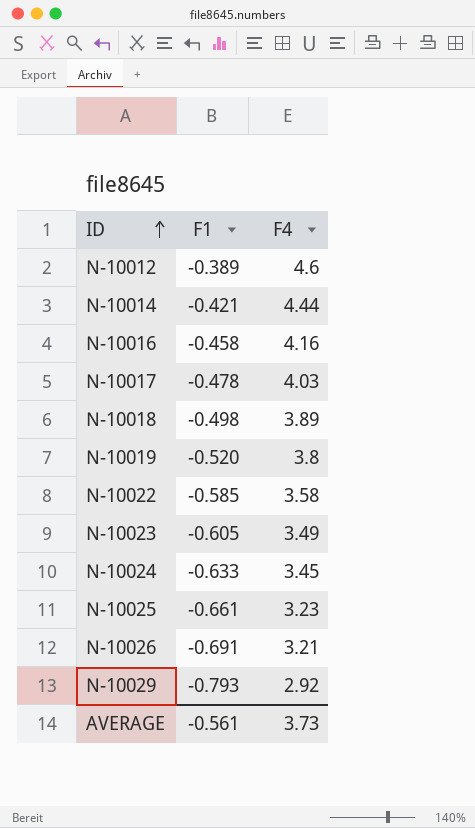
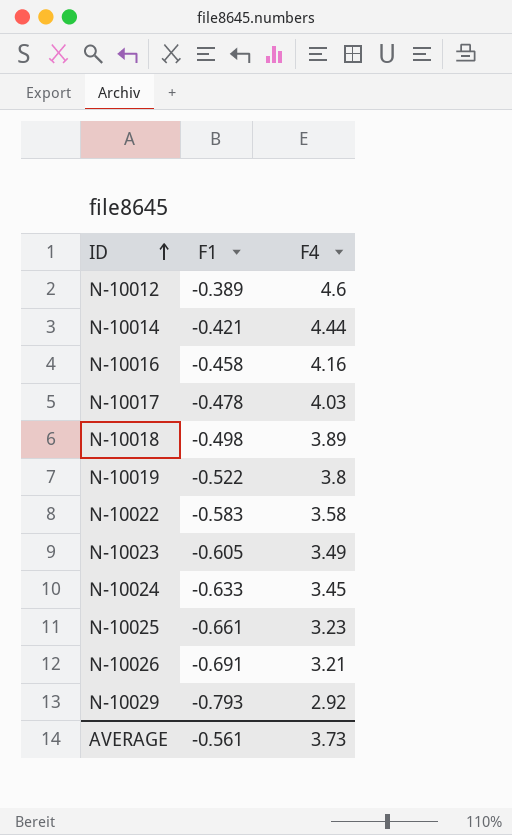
N-10019 | F1: -0.520 -> -0.522
N-10022 | F1: -0.585 -> -0.583

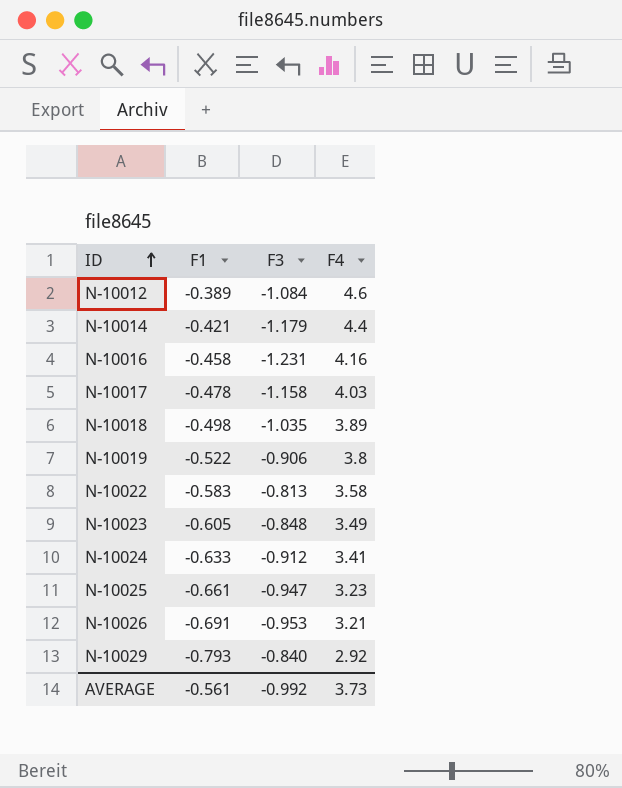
column F3 | position: none -> 3
N-10014 | F4: 4.44 -> 4.4
N-10024 | F4: 3.45 -> 3.41

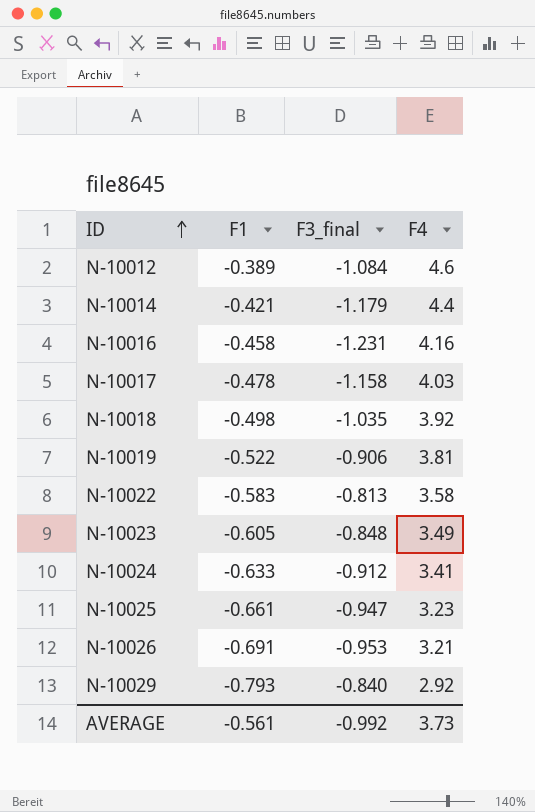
column name: F3 -> F3_final
N-10018 | F4: 3.89 -> 3.92
N-10019 | F4: 3.8 -> 3.81

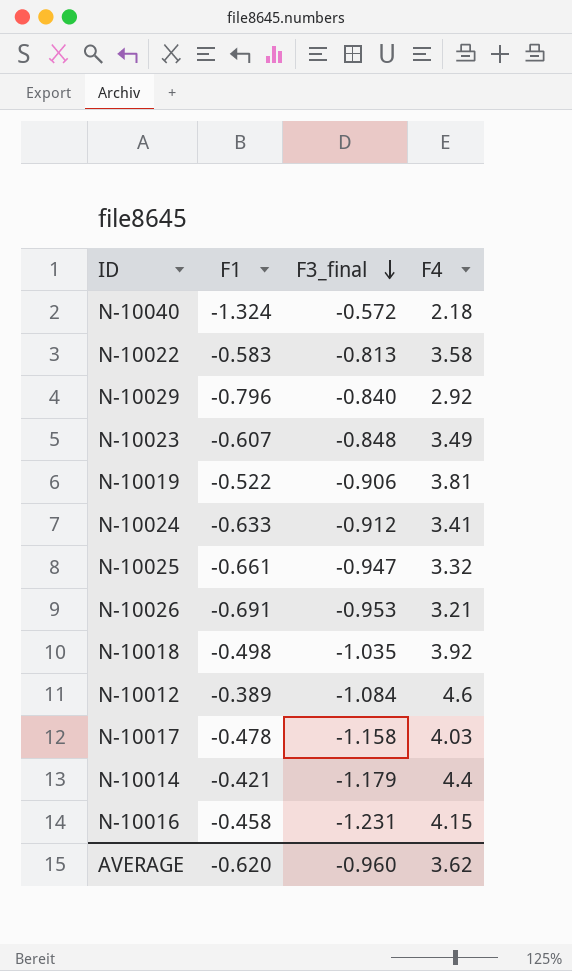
row order: ID ascending -> F3_final descending
row N-10040: none -> -1.324 | -0.572 | 2.18
N-10029 | F1: -0.793 -> -0.796
N-10023 | F1: -0.605 -> -0.607
N-10025 | F4: 3.23 -> 3.32
N-10016 | F4: 4.16 -> 4.15
AVERAGE | F1: -0.561 -> -0.620
AVERAGE | F3_final: -0.992 -> -0.960
AVERAGE | F4: 3.73 -> 3.62

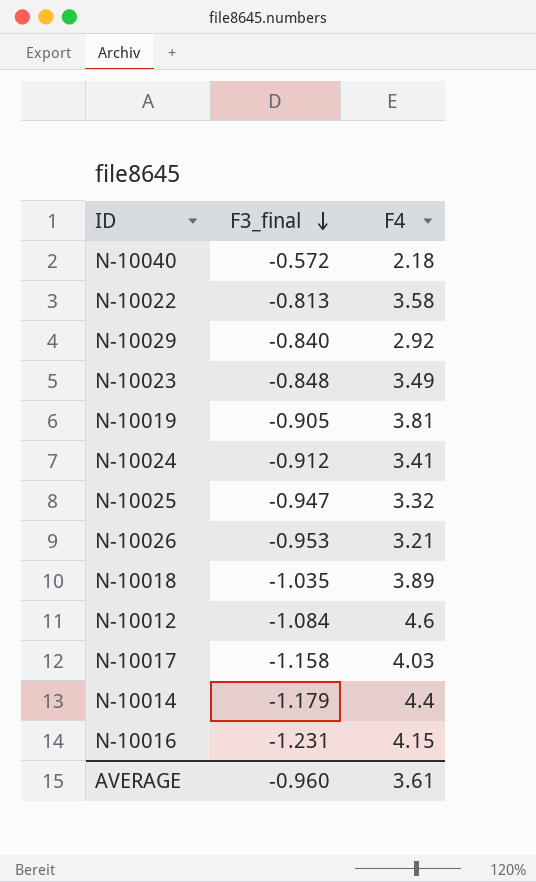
column F1 | position: 2 -> none
N-10019 | F3_final: -0.906 -> -0.905
N-10018 | F4: 3.92 -> 3.89
AVERAGE | F4: 3.62 -> 3.61

